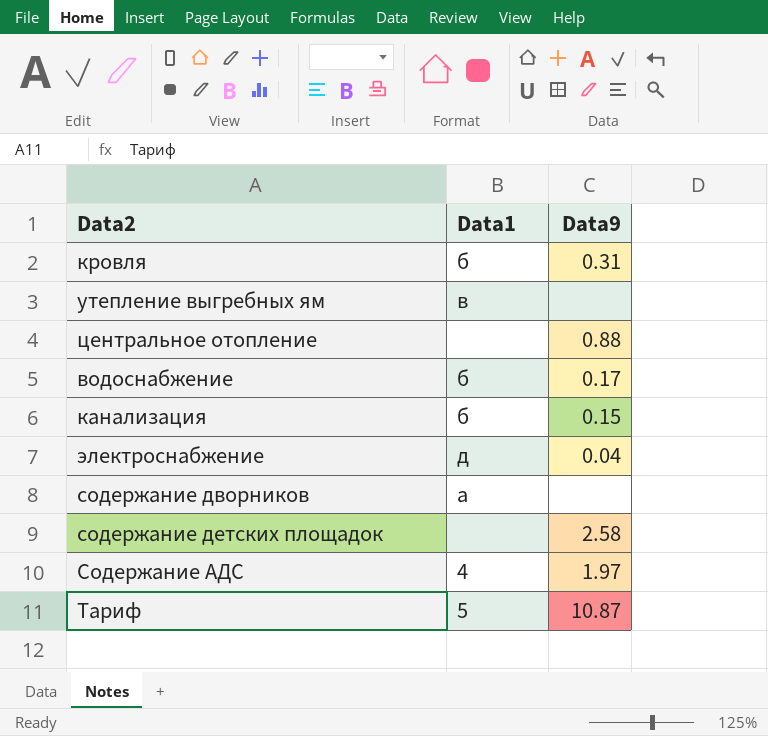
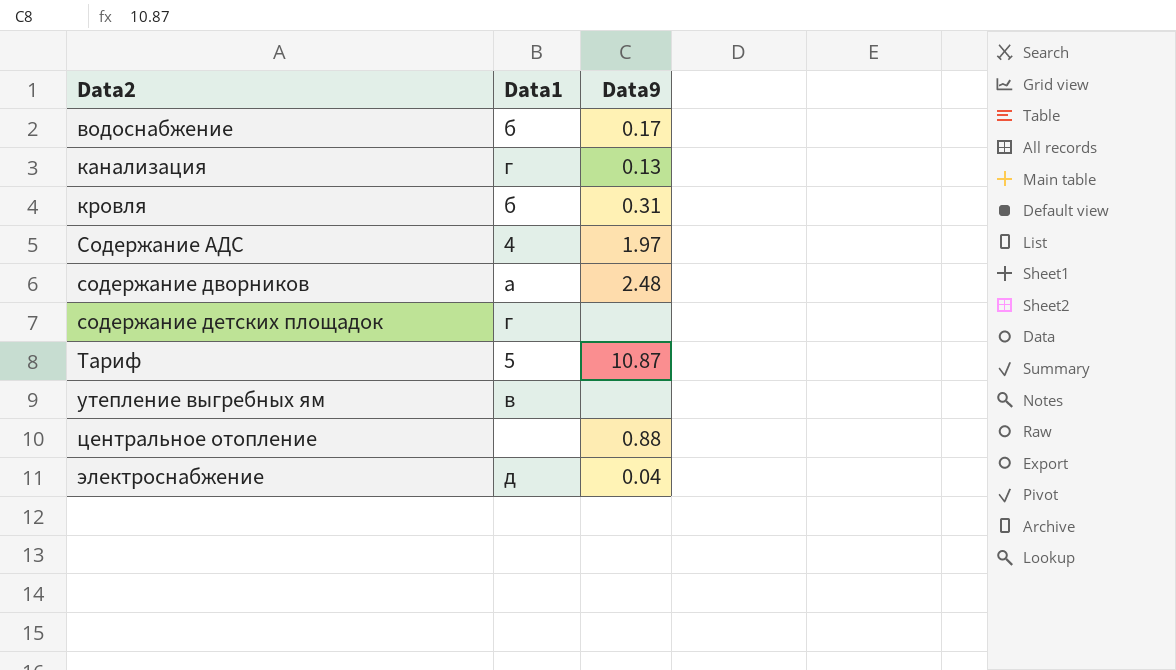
row order: none -> Data2 ascending
канализация | Data1: б -> г
канализация | Data9: 0.15 -> 0.13
содержание дворников | Data9: none -> 2.48
содержание детских площадок | Data1: none -> г
содержание детских площадок | Data9: 2.58 -> none

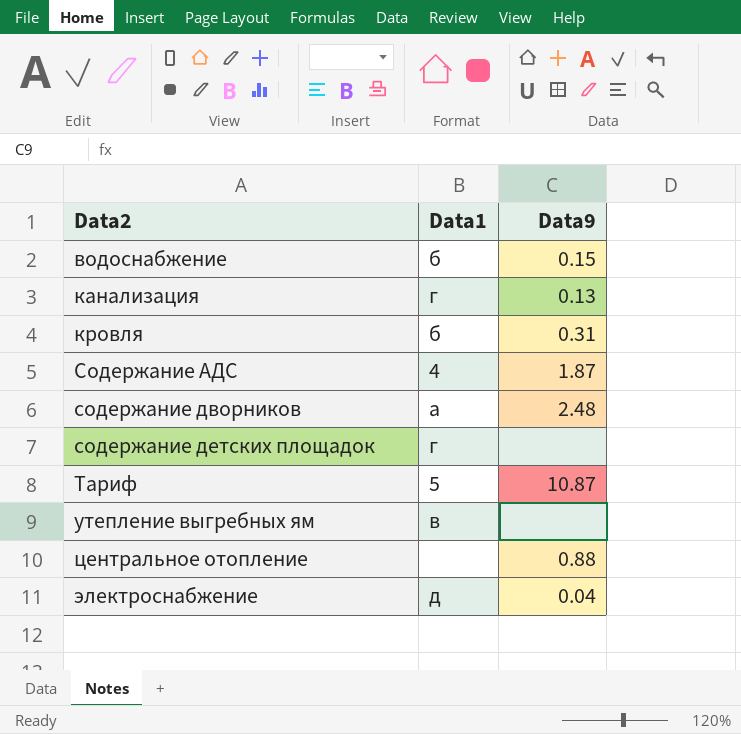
водоснабжение | Data9: 0.17 -> 0.15
Содержание АДС | Data9: 1.97 -> 1.87

